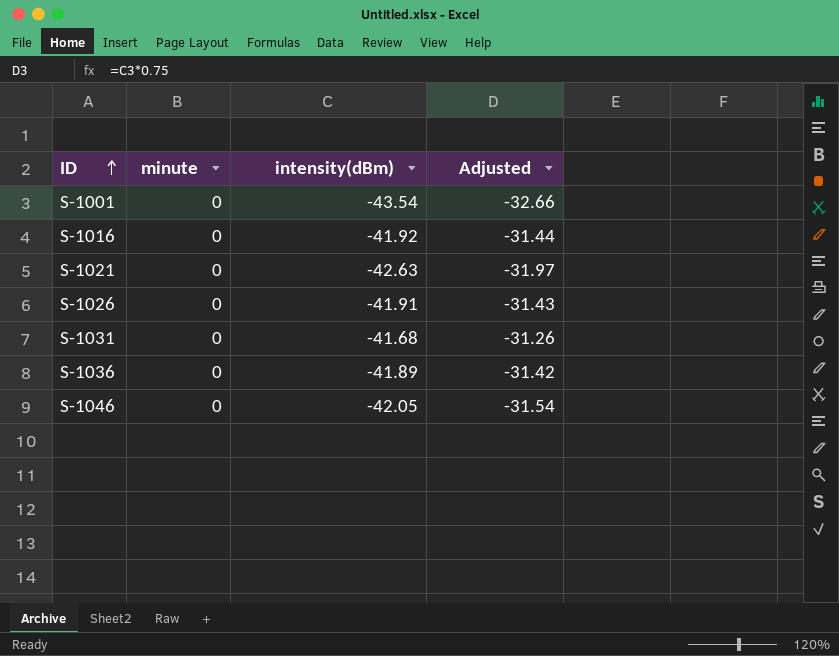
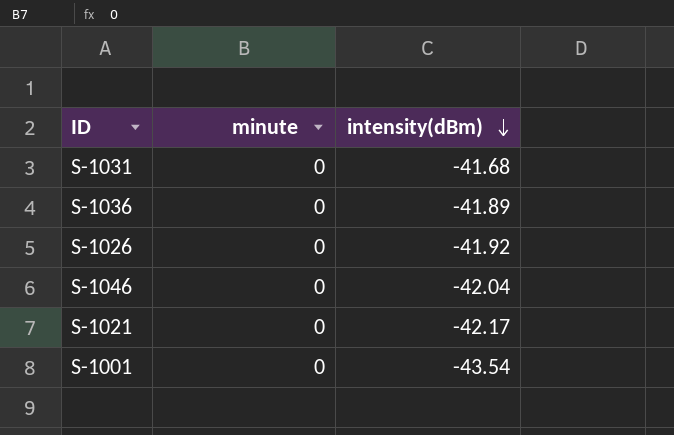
row order: ID ascending -> intensity(dBm) descending
column Adjusted | formula: [intensity(dBm)] * 0.75 -> none
row S-1016: 0 | -41.92 | -31.44 -> none
S-1026 | intensity(dBm): -41.91 -> -41.92
S-1046 | intensity(dBm): -42.05 -> -42.04
S-1021 | intensity(dBm): -42.63 -> -42.17

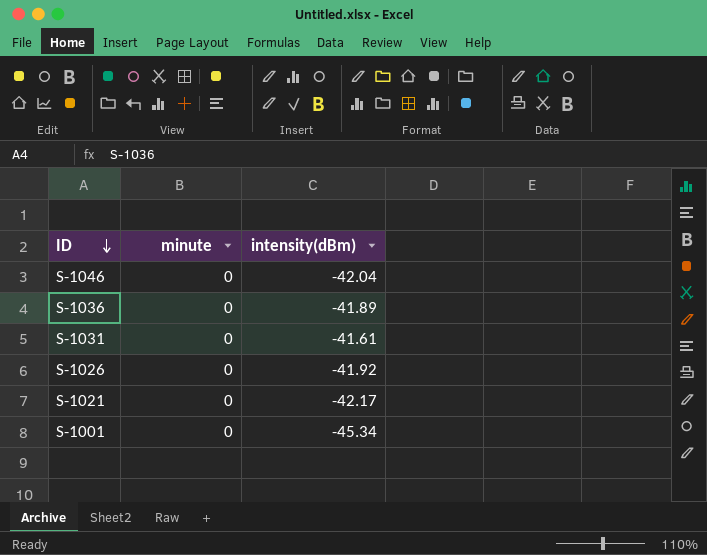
row order: intensity(dBm) descending -> ID descending
S-1031 | intensity(dBm): -41.68 -> -41.61
S-1001 | intensity(dBm): -43.54 -> -45.34

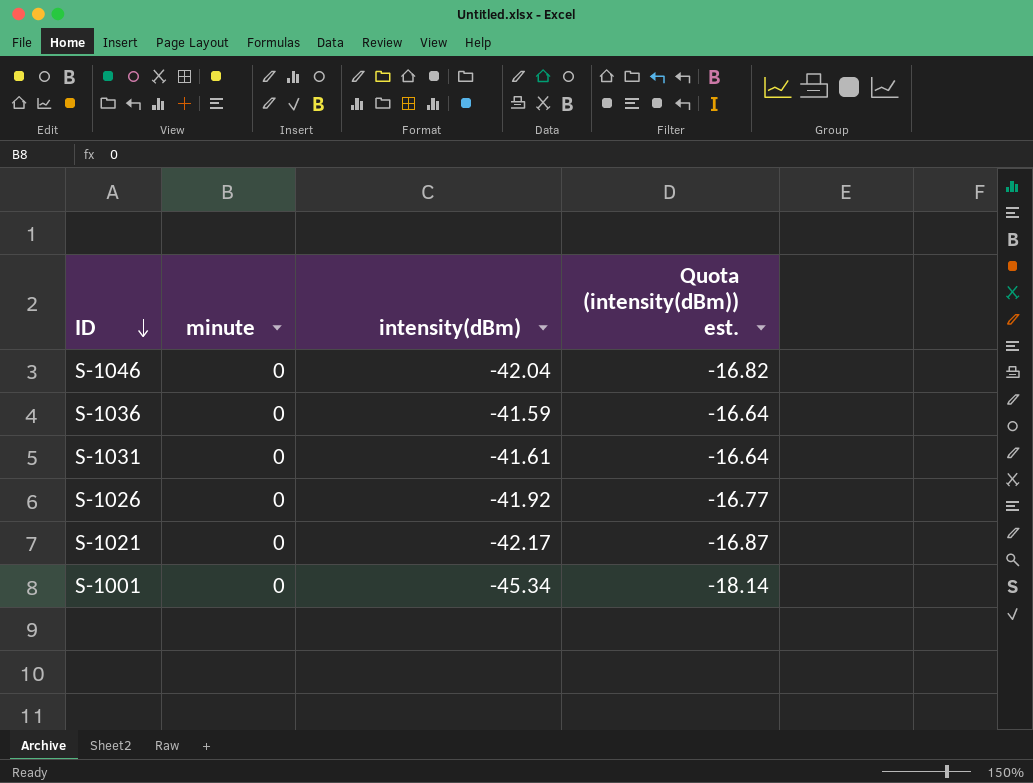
column Quota (intensity(dBm)) est. | formula: none -> [intensity(dBm)] * 0.4
S-1036 | intensity(dBm): -41.89 -> -41.59

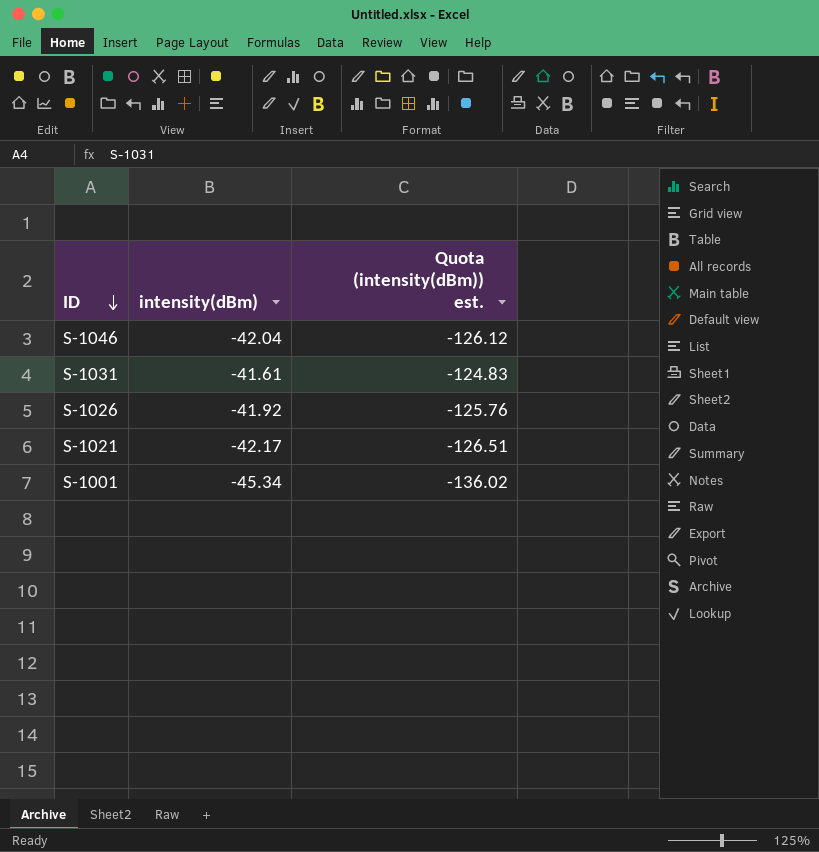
column minute | position: 2 -> none
column Quota (intensity(dBm)) est. | formula: [intensity(dBm)] * 0.4 -> [intensity(dBm)] * 3
row S-1036: 0 | -41.59 | -16.64 -> none

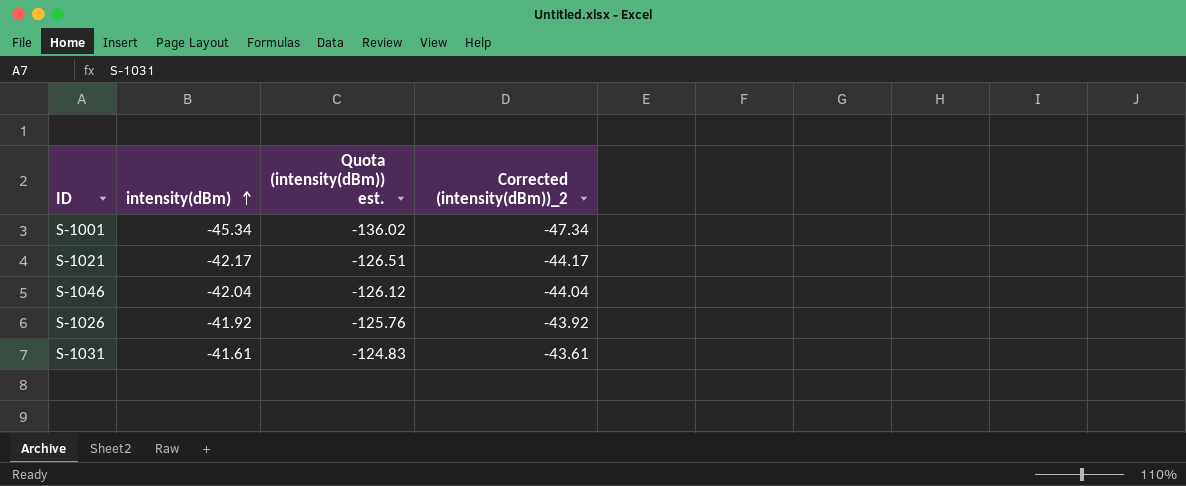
row order: ID descending -> intensity(dBm) ascending
column Corrected (intensity(dBm))_2 | formula: none -> [intensity(dBm)] - 2

